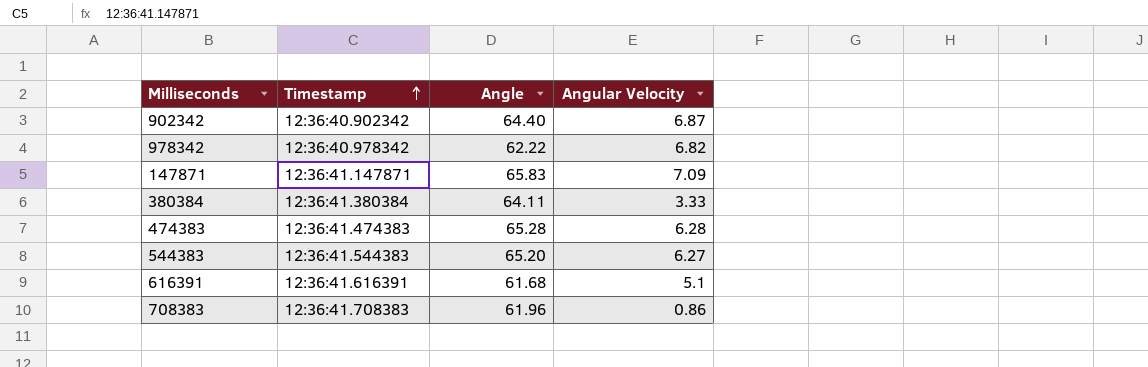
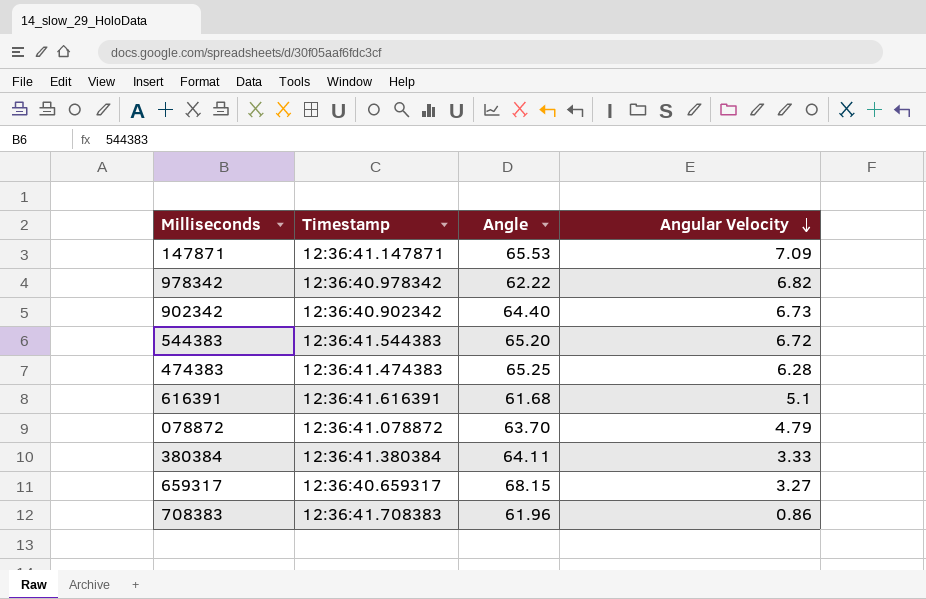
row order: Timestamp ascending -> Angular Velocity descending
147871 | Angle: 65.83 -> 65.53
902342 | Angular Velocity: 6.87 -> 6.73
544383 | Angular Velocity: 6.27 -> 6.72
474383 | Angle: 65.28 -> 65.25
row 078872: none -> 12:36:41.078872 | 63.70 | 4.79
row 659317: none -> 12:36:40.659317 | 68.15 | 3.27

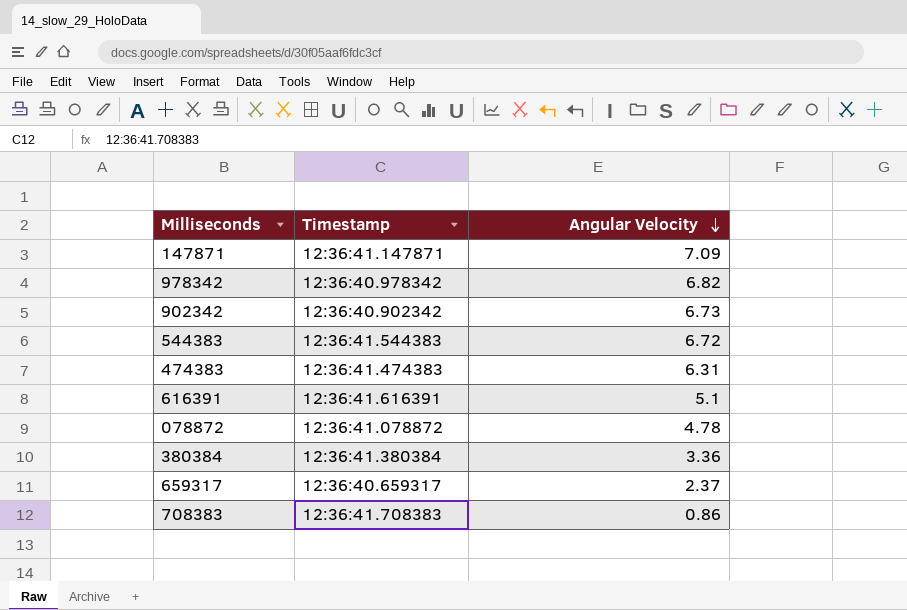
column Angle | position: 3 -> none
474383 | Angular Velocity: 6.28 -> 6.31
078872 | Angular Velocity: 4.79 -> 4.78
380384 | Angular Velocity: 3.33 -> 3.36
659317 | Angular Velocity: 3.27 -> 2.37

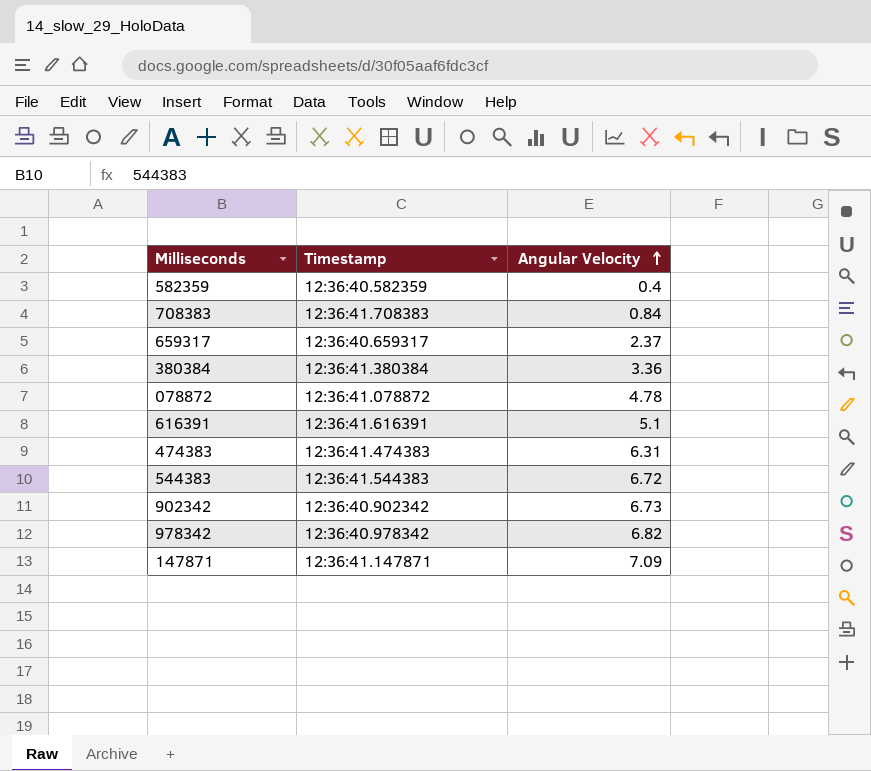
row order: Angular Velocity descending -> Angular Velocity ascending
row 582359: none -> 12:36:40.582359 | 0.4
708383 | Angular Velocity: 0.86 -> 0.84

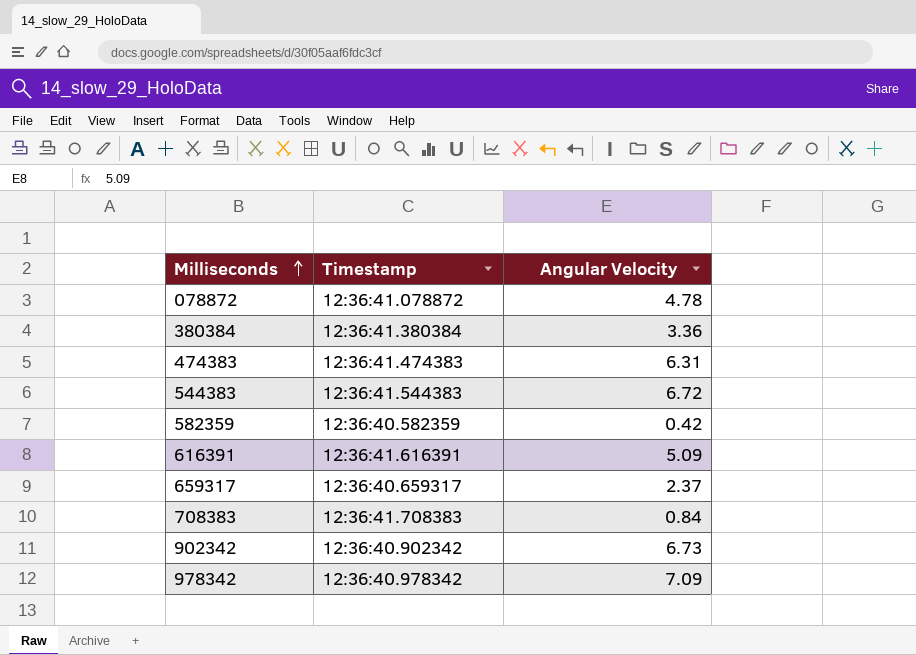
row order: Angular Velocity ascending -> Milliseconds ascending
row 147871: 12:36:41.147871 | 7.09 -> none
582359 | Angular Velocity: 0.4 -> 0.42
616391 | Angular Velocity: 5.1 -> 5.09
978342 | Angular Velocity: 6.82 -> 7.09

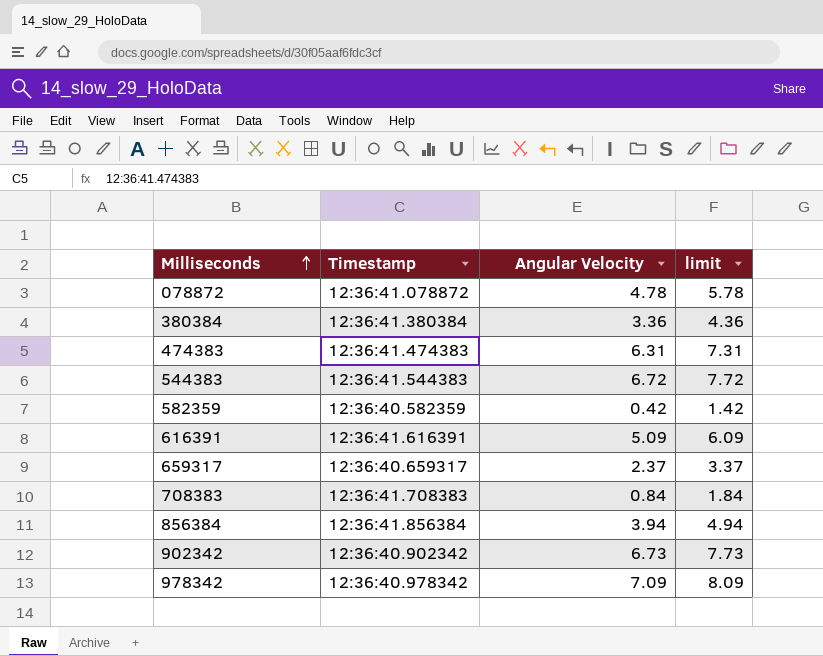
column limit | formula: none -> [Angular Velocity] + 1
row 856384: none -> 12:36:41.856384 | 3.94 | 4.94

